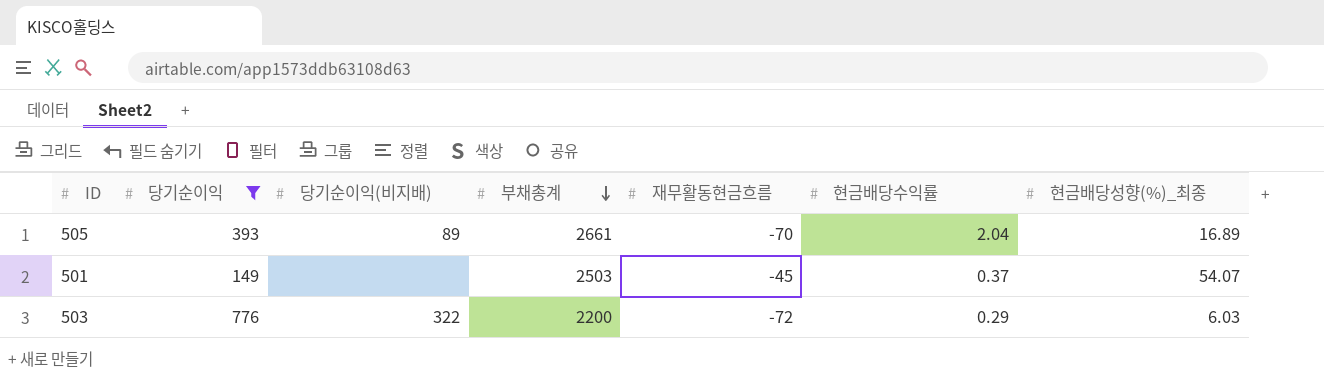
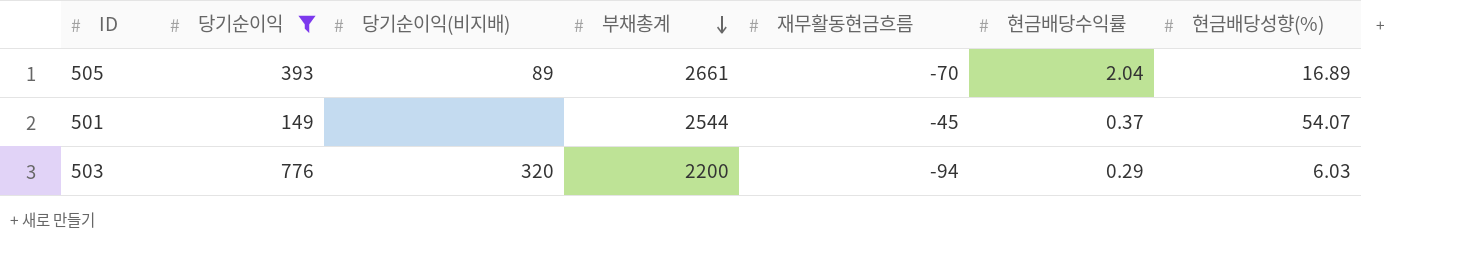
column name: 현금배당성향(%)_최종 -> 현금배당성향(%)
501 | 부채총계: 2503 -> 2544
503 | 당기순이익(비지배): 322 -> 320
503 | 재무활동현금흐름: -72 -> -94

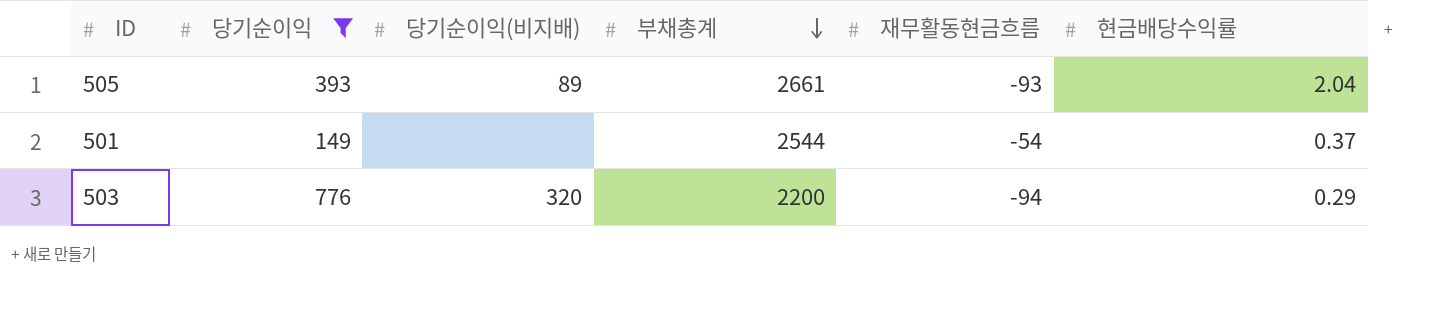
column 현금배당성향(%) | position: 7 -> none
505 | 재무활동현금흐름: -70 -> -93
501 | 재무활동현금흐름: -45 -> -54

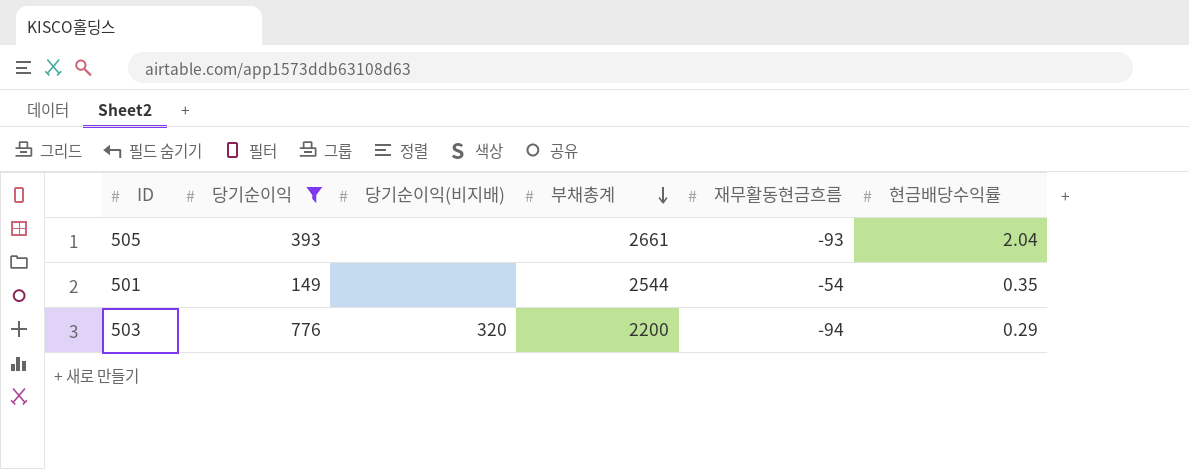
505 | 당기순이익(비지배): 89 -> none
501 | 현금배당수익률: 0.37 -> 0.35

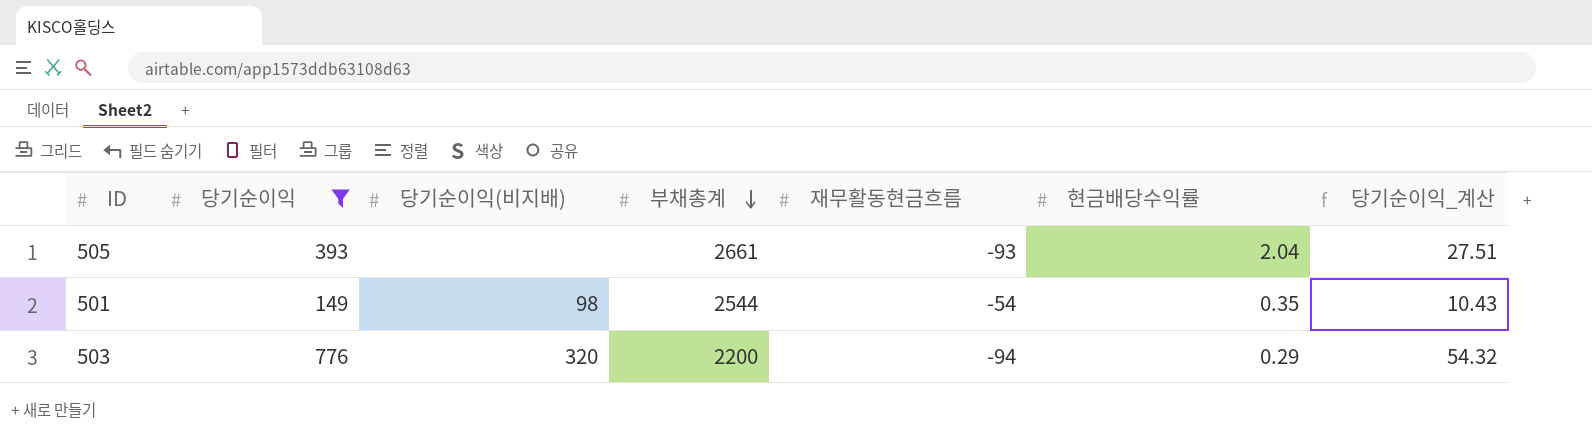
column 당기순이익_계산 | formula: none -> [당기순이익] * 0.07
501 | 당기순이익(비지배): none -> 98

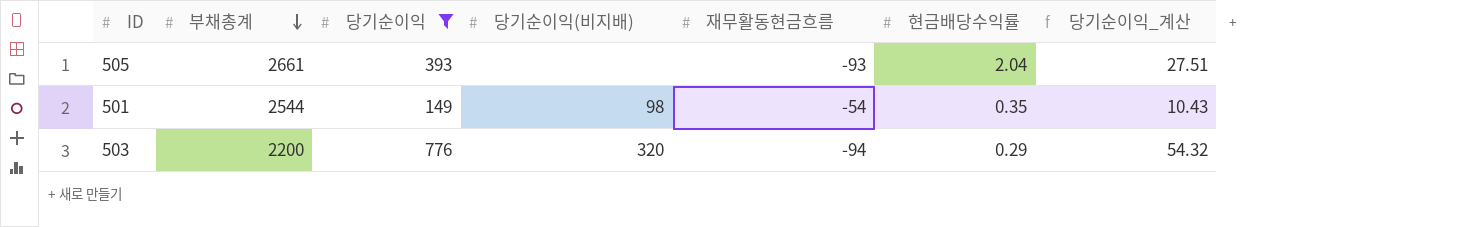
column 부채총계 | position: 4 -> 2

